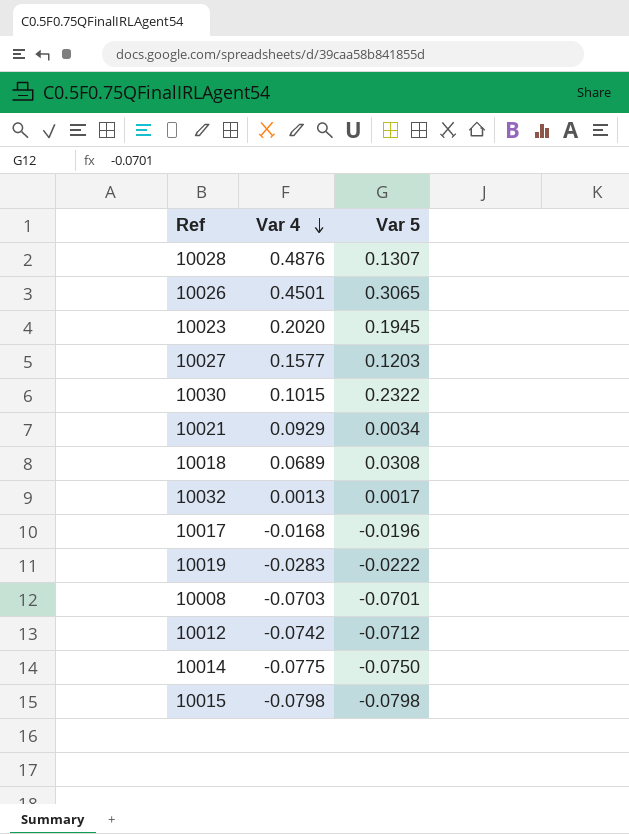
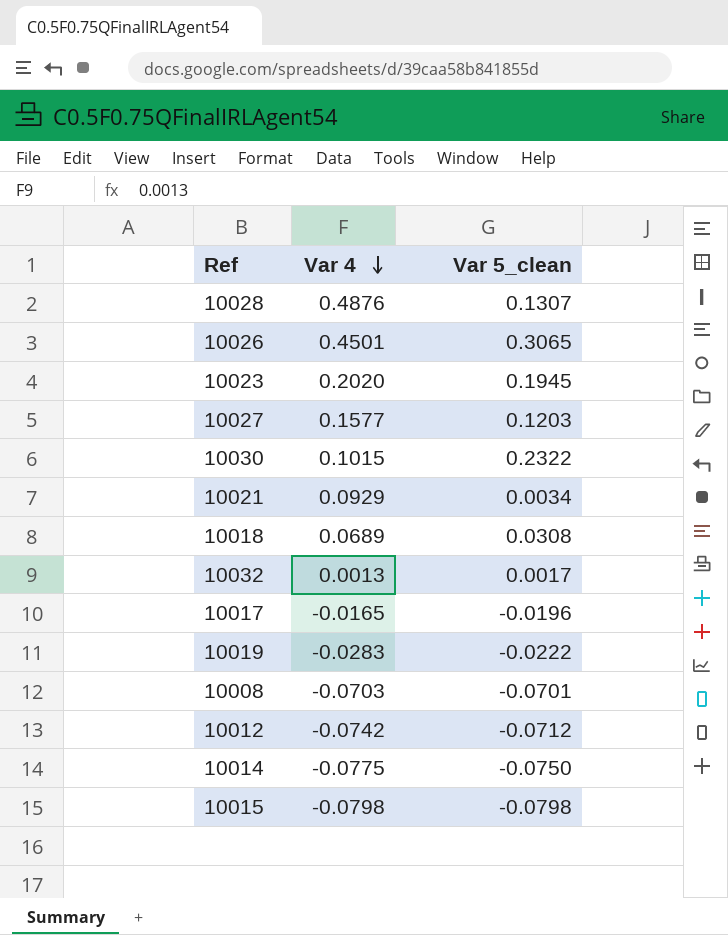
column name: Var 5 -> Var 5_clean
10017 | Var 4: -0.0168 -> -0.0165

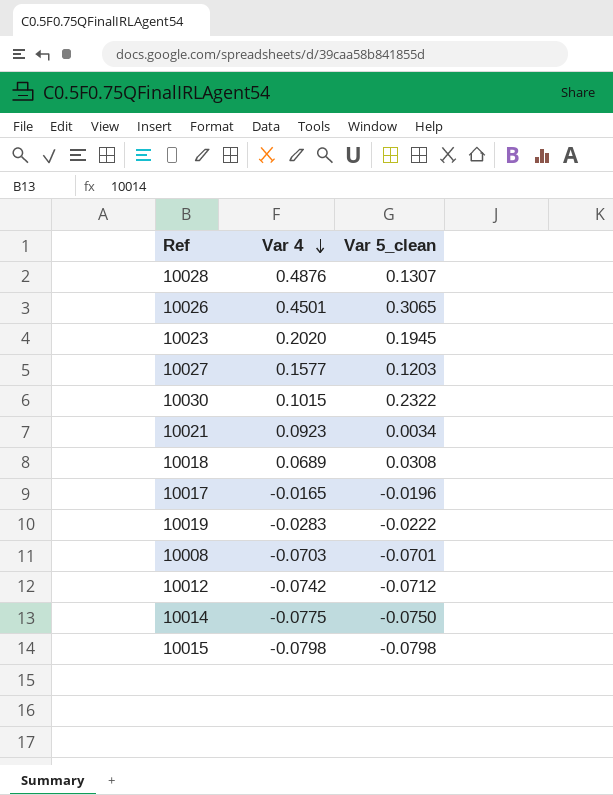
row 10032: 0.0013 | 0.0017 -> none
10021 | Var 4: 0.0929 -> 0.0923

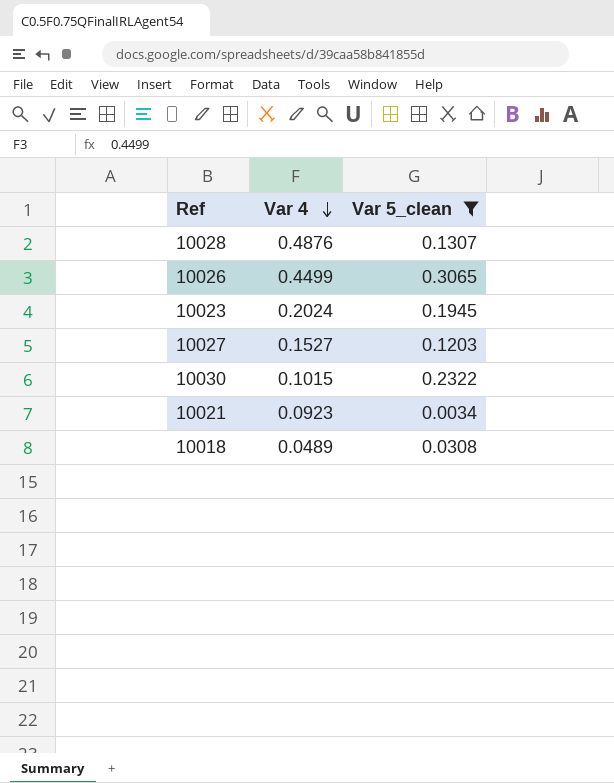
filter: none -> Var 5_clean >= 0.0034
10026 | Var 4: 0.4501 -> 0.4499
10023 | Var 4: 0.2020 -> 0.2024
10027 | Var 4: 0.1577 -> 0.1527
10018 | Var 4: 0.0689 -> 0.0489

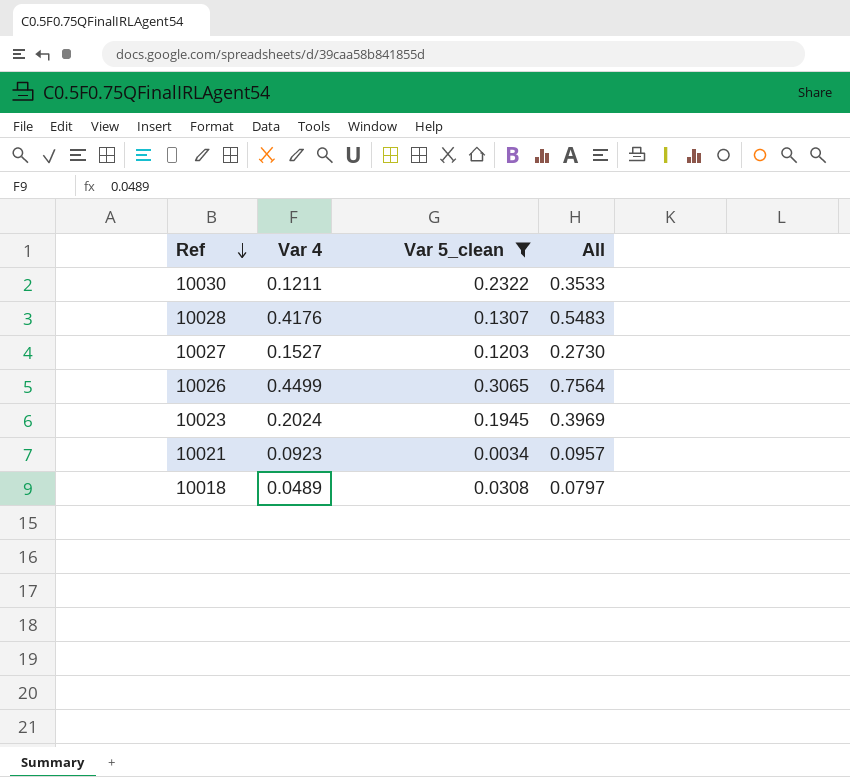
row order: Var 4 descending -> Ref descending
column All | formula: none -> [Var 4] + [Var 5_clean]
10030 | Var 4: 0.1015 -> 0.1211
10028 | Var 4: 0.4876 -> 0.4176

